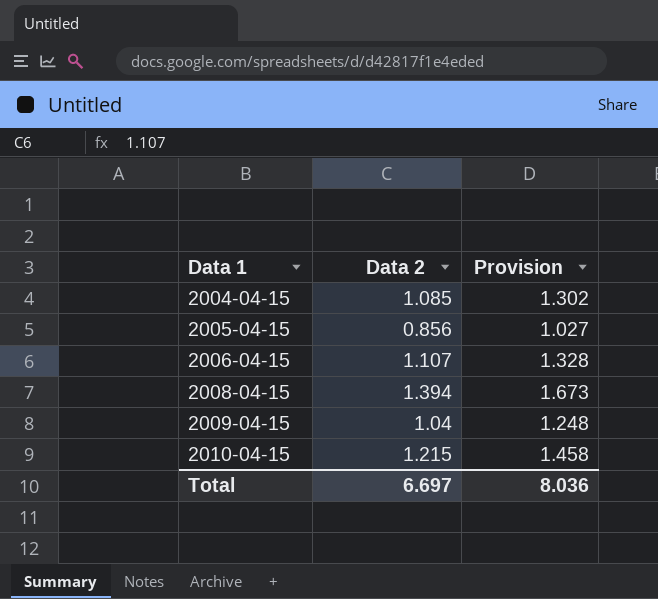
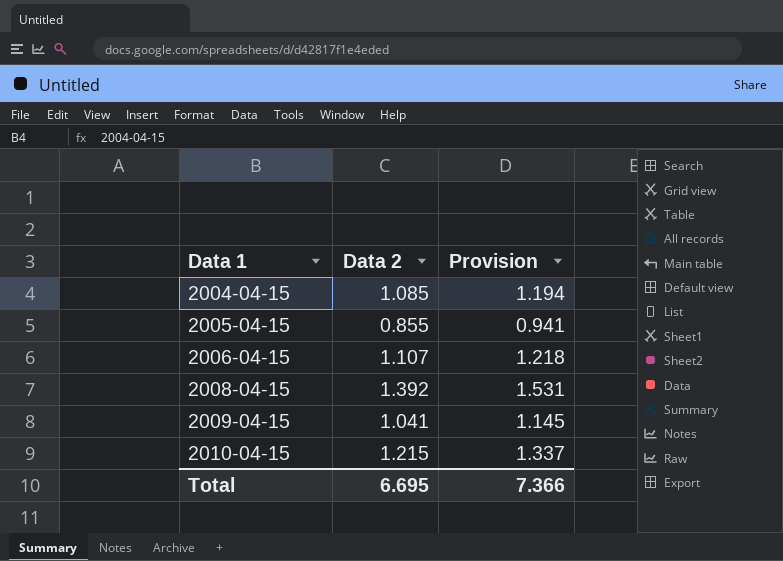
column Provision | formula: [Data 2] * 1.2 -> [Data 2] * 1.1
2005-04-15 | Data 2: 0.856 -> 0.855
2008-04-15 | Data 2: 1.394 -> 1.392
2009-04-15 | Data 2: 1.04 -> 1.041
Total | Data 2: 6.697 -> 6.695
Total | Provision: 8.036 -> 7.366

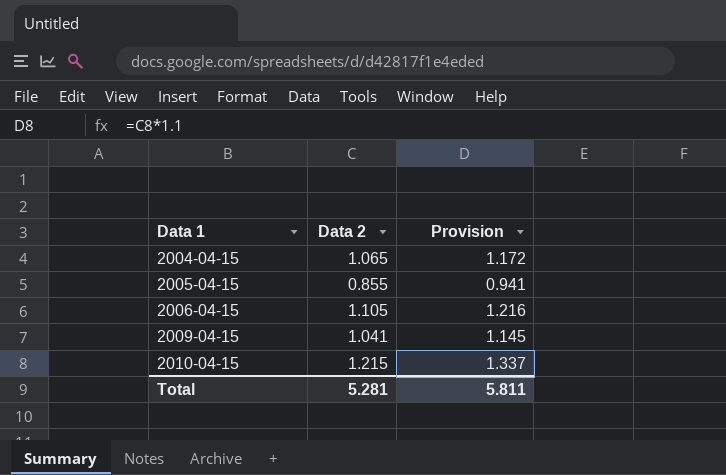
row 2008-04-15: 1.392 | 1.531 -> none
2004-04-15 | Data 2: 1.085 -> 1.065
2004-04-15 | Provision: 1.194 -> 1.172
2006-04-15 | Data 2: 1.107 -> 1.105
2006-04-15 | Provision: 1.218 -> 1.216
Total | Data 2: 6.695 -> 5.281
Total | Provision: 7.366 -> 5.811

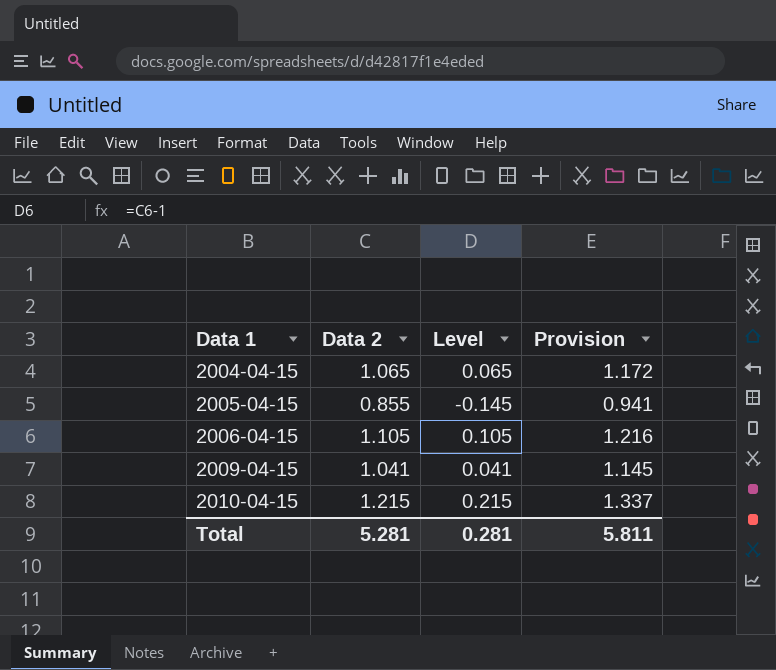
column Level | formula: none -> [Data 2] - 1

